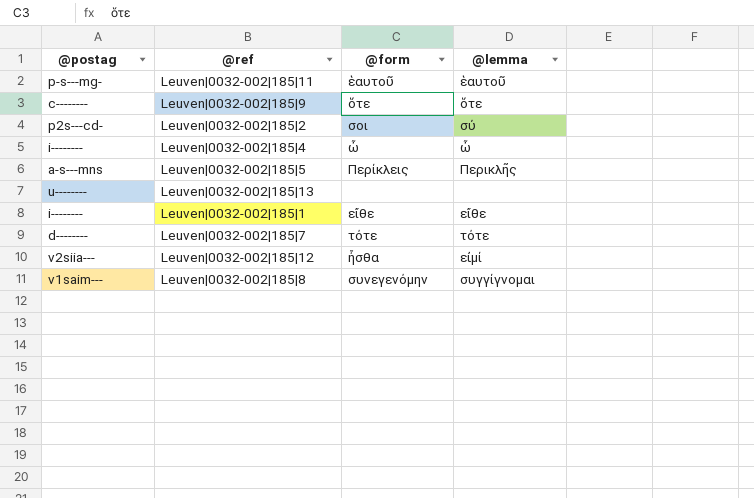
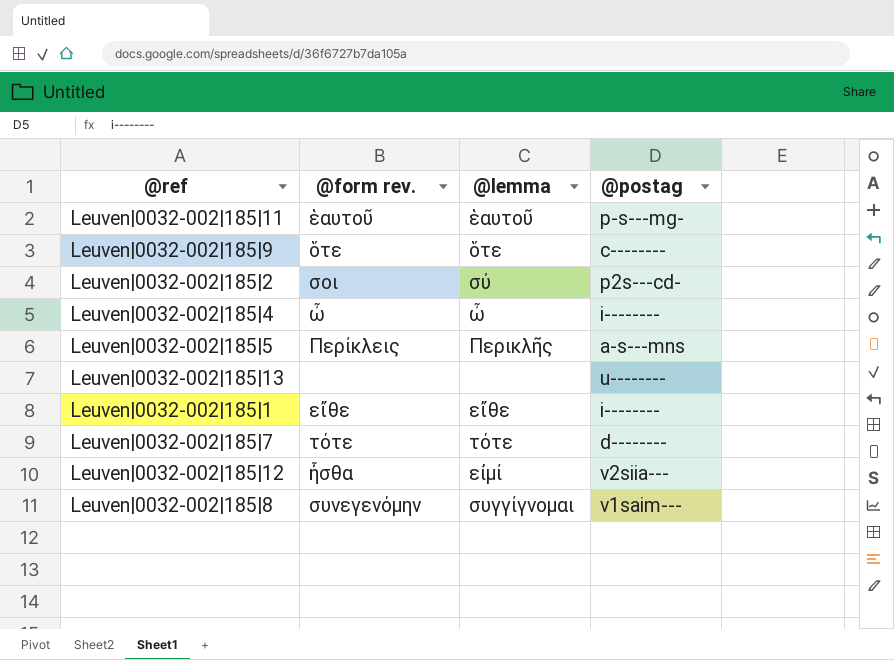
column name: @form -> @form rev.
column @postag | position: 1 -> 4

